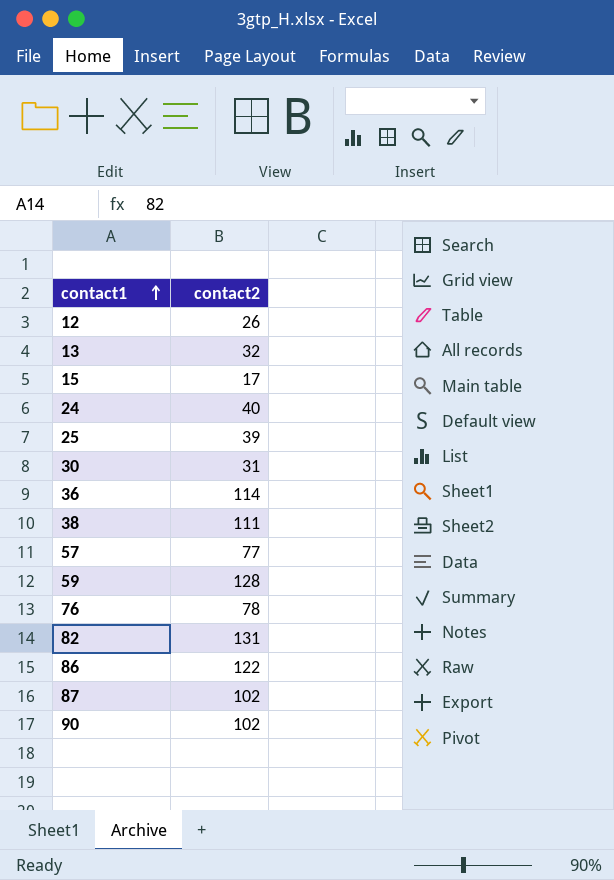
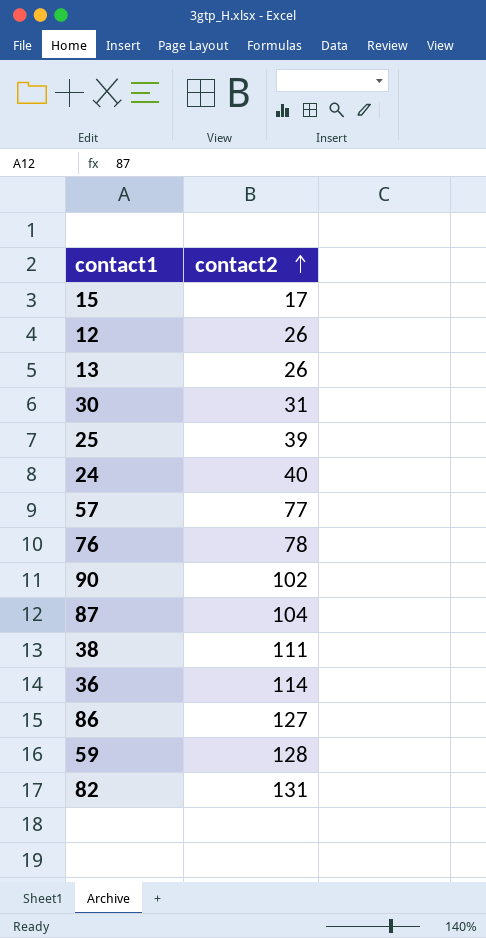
row order: contact1 ascending -> contact2 ascending
13 | contact2: 32 -> 26
87 | contact2: 102 -> 104
86 | contact2: 122 -> 127

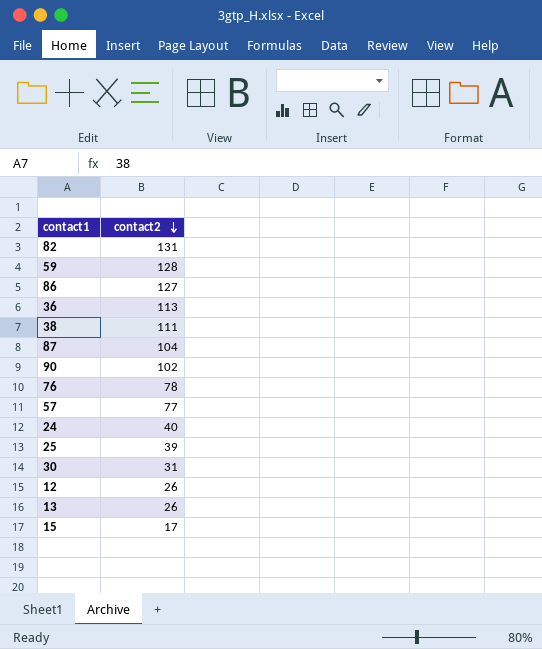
row order: contact2 ascending -> contact2 descending
36 | contact2: 114 -> 113

